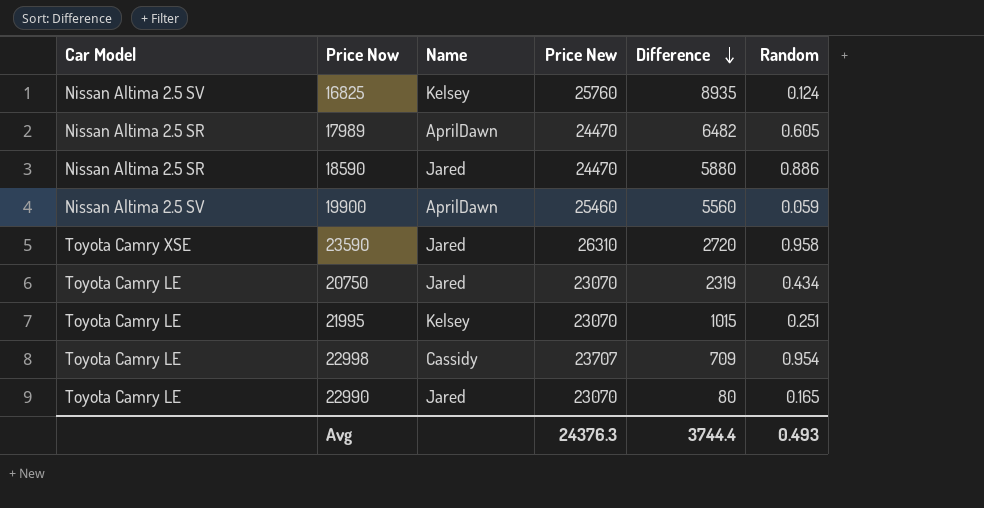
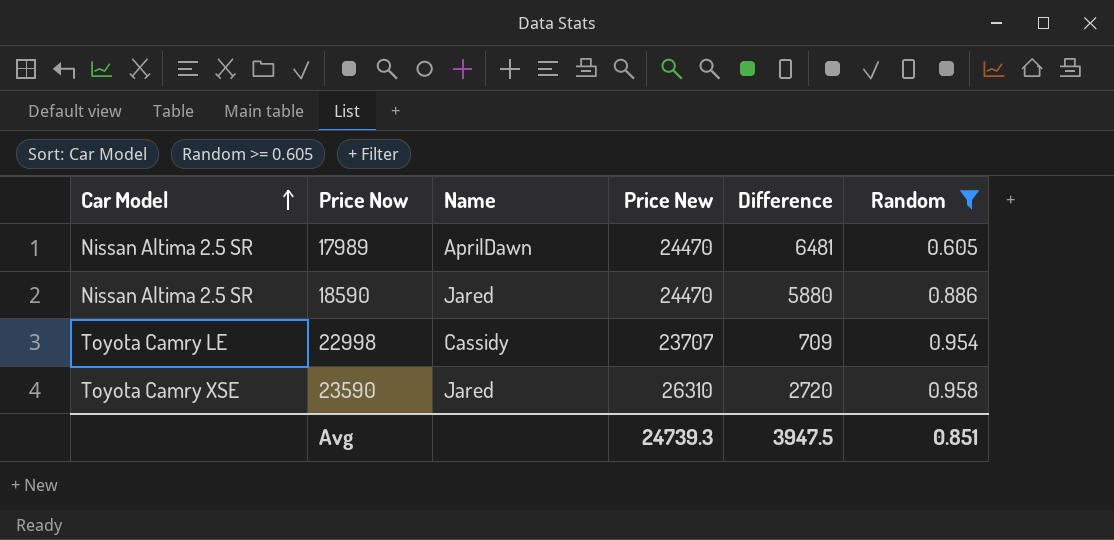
filter: none -> Random >= 0.605
row order: Difference descending -> Car Model ascending
17989 | Difference: 6482 -> 6481
Avg | Price New: 24376.3 -> 24739.3
Avg | Difference: 3744.4 -> 3947.5
Avg | Random: 0.493 -> 0.851

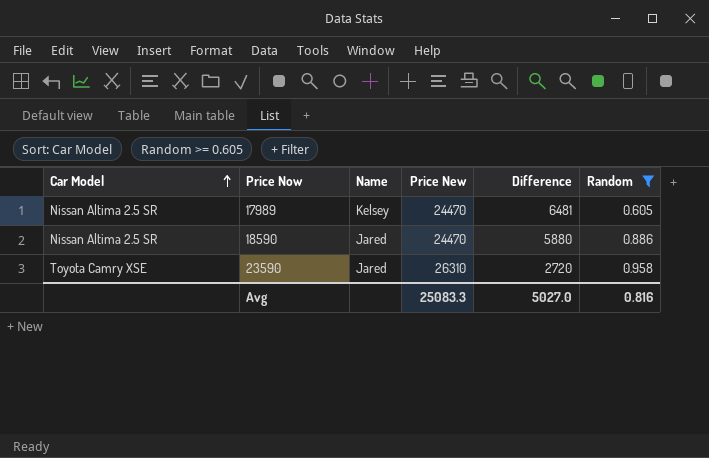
row 22998: Toyota Camry LE | Cassidy | 23707 | 709 | 0.954 -> none
17989 | Name: AprilDawn -> Kelsey
Avg | Price New: 24739.3 -> 25083.3
Avg | Difference: 3947.5 -> 5027.0
Avg | Random: 0.851 -> 0.816

